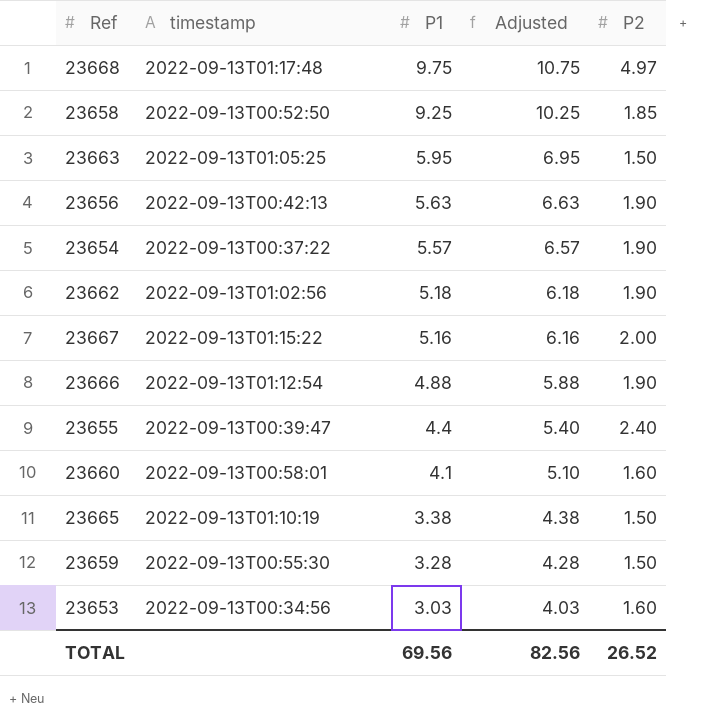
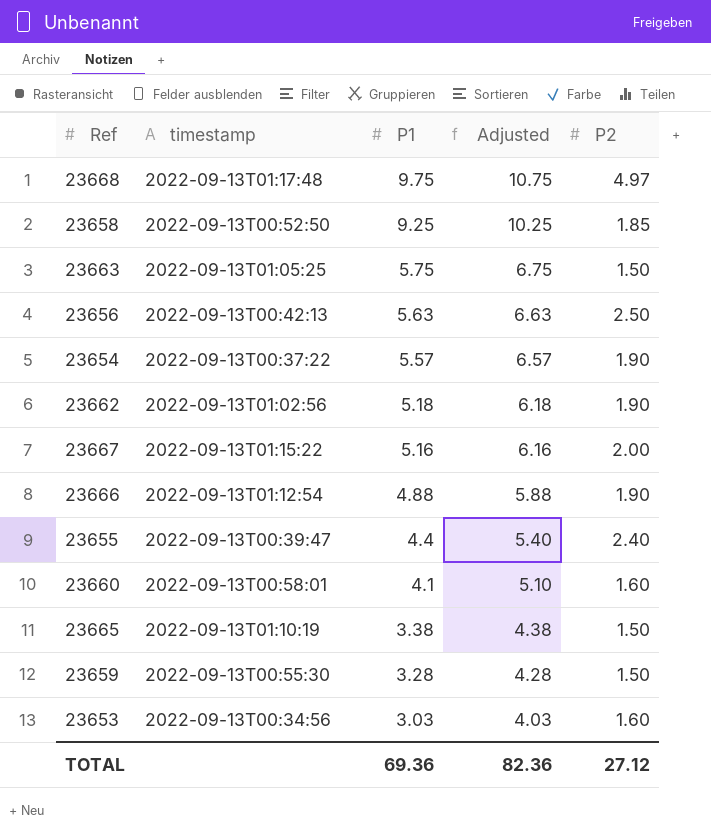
23663 | P1: 5.95 -> 5.75
23663 | Adjusted: 6.95 -> 6.75
23656 | P2: 1.90 -> 2.50
TOTAL | P1: 69.56 -> 69.36
TOTAL | Adjusted: 82.56 -> 82.36
TOTAL | P2: 26.52 -> 27.12

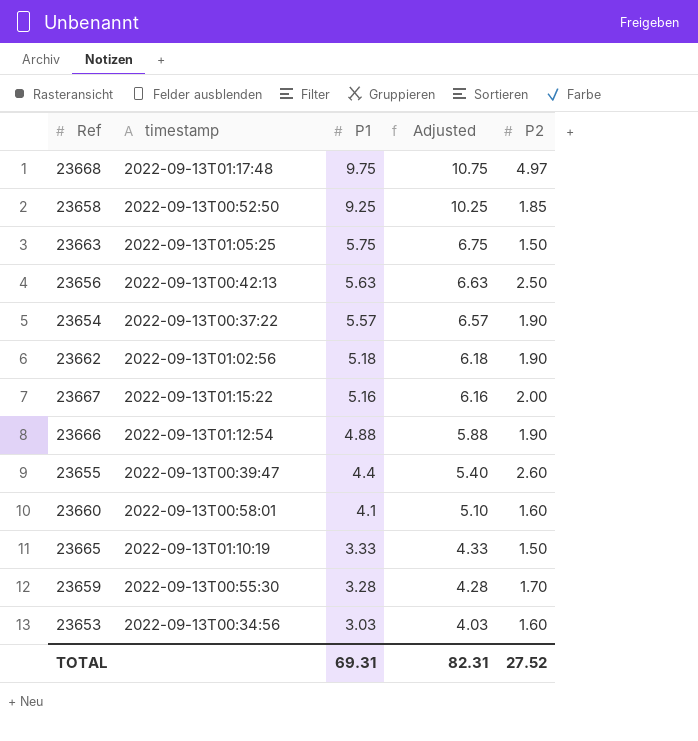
23655 | P2: 2.40 -> 2.60
23665 | P1: 3.38 -> 3.33
23665 | Adjusted: 4.38 -> 4.33
23659 | P2: 1.50 -> 1.70
TOTAL | P1: 69.36 -> 69.31
TOTAL | Adjusted: 82.36 -> 82.31
TOTAL | P2: 27.12 -> 27.52

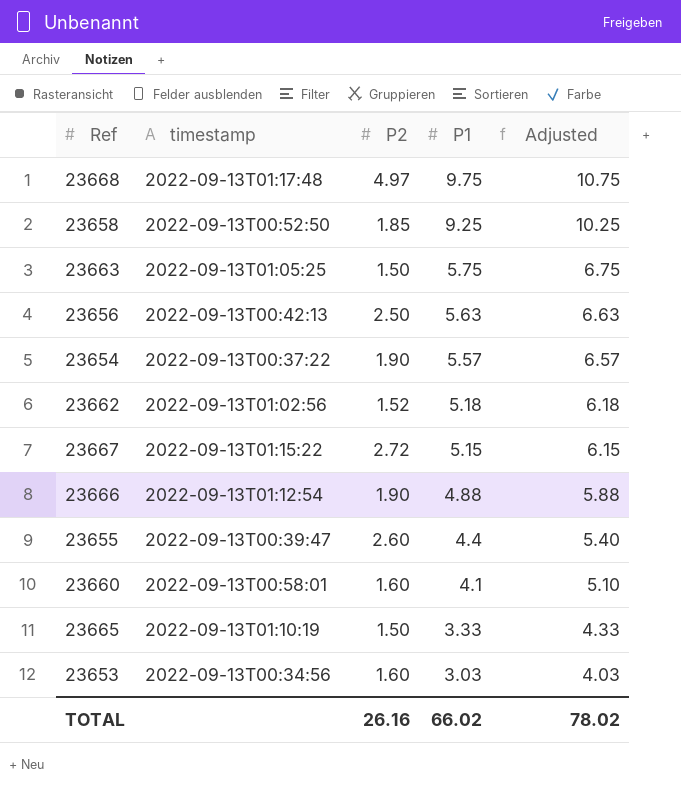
column P2 | position: 5 -> 3
row 23659: 2022-09-13T00:55:30 | 3.28 | 4.28 | 1.70 -> none
23662 | P2: 1.90 -> 1.52
23667 | P2: 2.00 -> 2.72
23667 | P1: 5.16 -> 5.15
23667 | Adjusted: 6.16 -> 6.15
TOTAL | P2: 27.52 -> 26.16
TOTAL | P1: 69.31 -> 66.02
TOTAL | Adjusted: 82.31 -> 78.02

